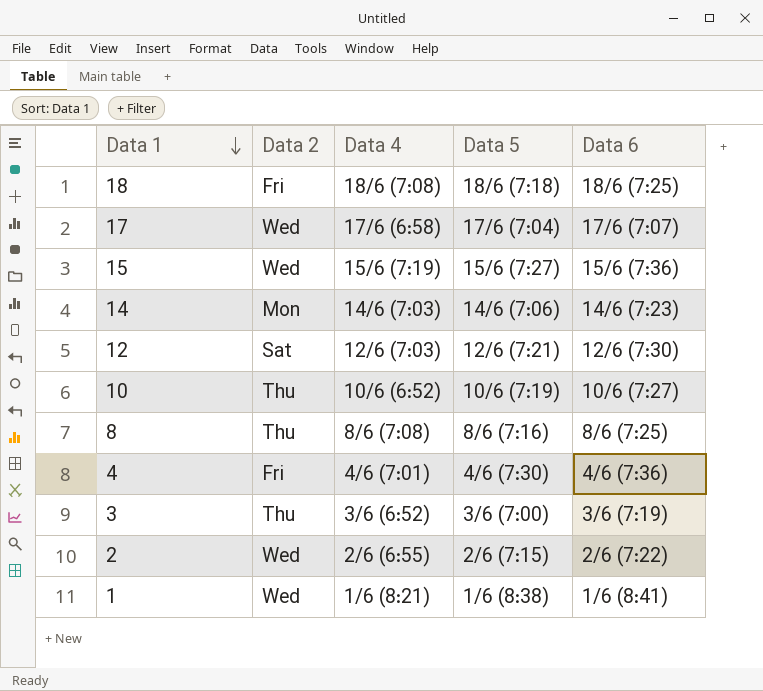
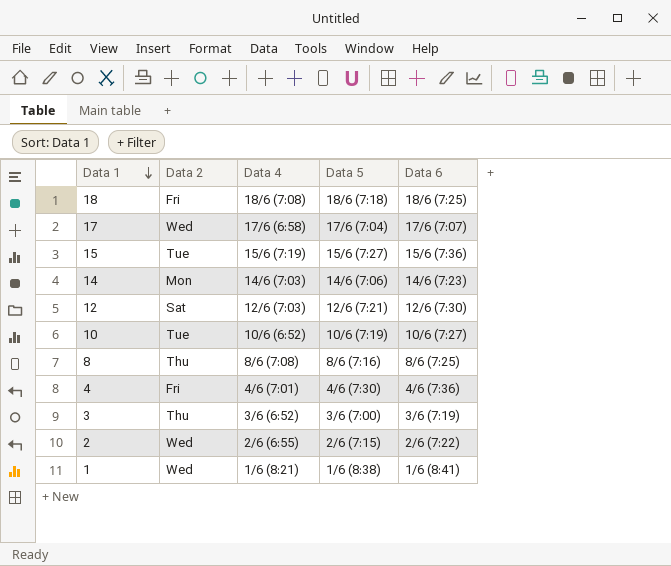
15 | Data 2: Wed -> Tue
10 | Data 2: Thu -> Tue

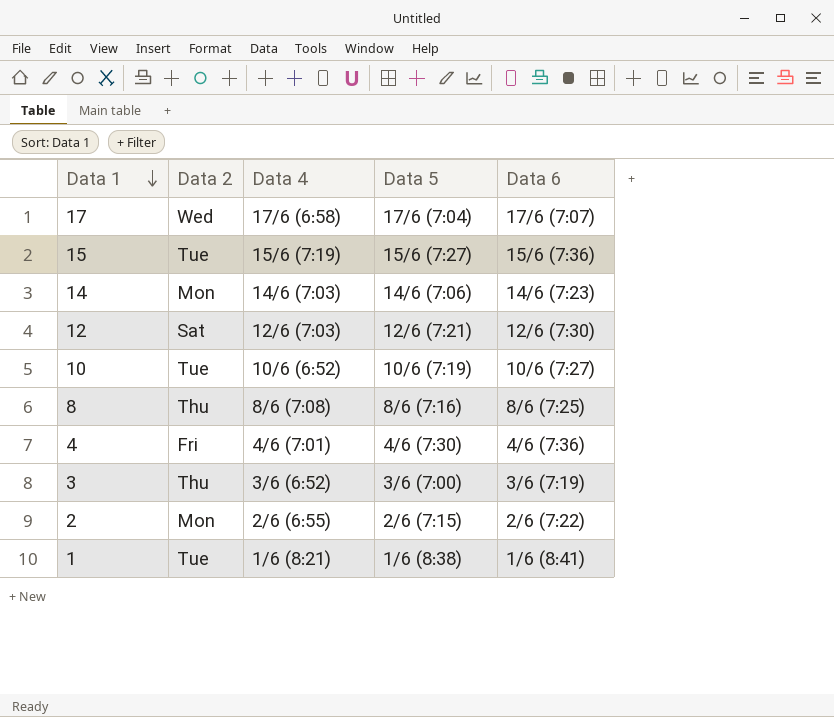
row 18: Fri | 18/6 (7:08) | 18/6 (7:18) | 18/6 (7:25) -> none
2 | Data 2: Wed -> Mon
1 | Data 2: Wed -> Tue

